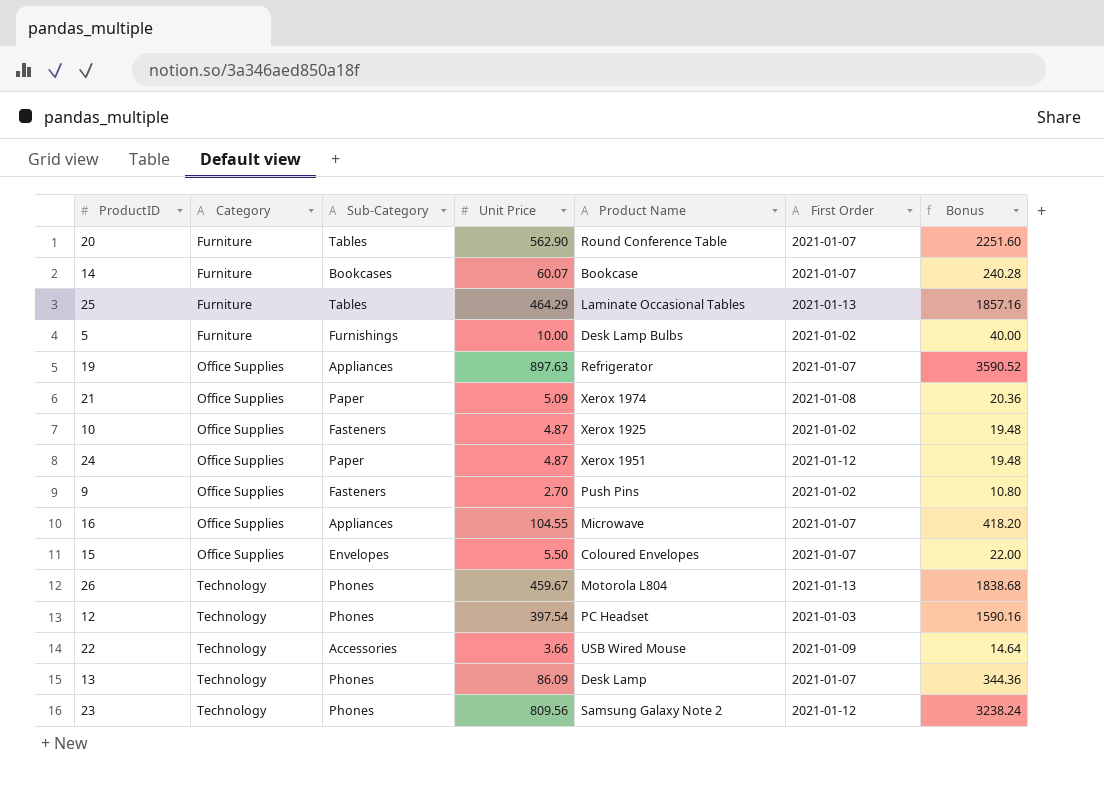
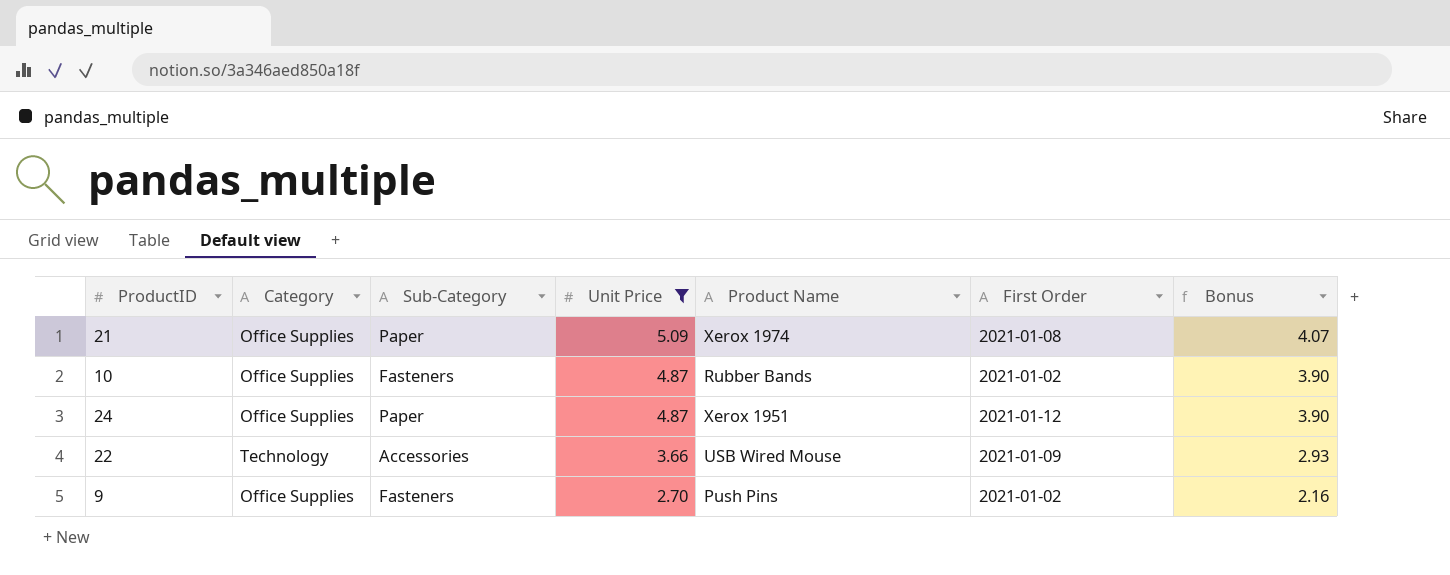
filter: none -> Unit Price <= 5.09
row order: Category ascending -> Unit Price descending
column Bonus | formula: [Unit Price] * 4 -> [Unit Price] * 0.8
10 | Product Name: Xerox 1925 -> Rubber Bands

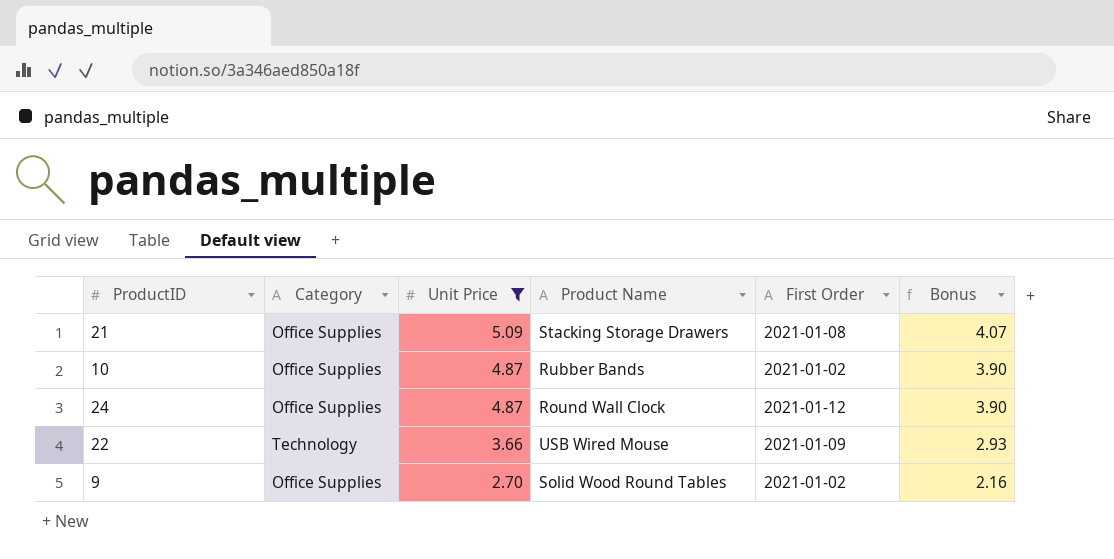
column Sub-Category | position: 3 -> none
21 | Product Name: Xerox 1974 -> Stacking Storage Drawers
24 | Product Name: Xerox 1951 -> Round Wall Clock
9 | Product Name: Push Pins -> Solid Wood Round Tables

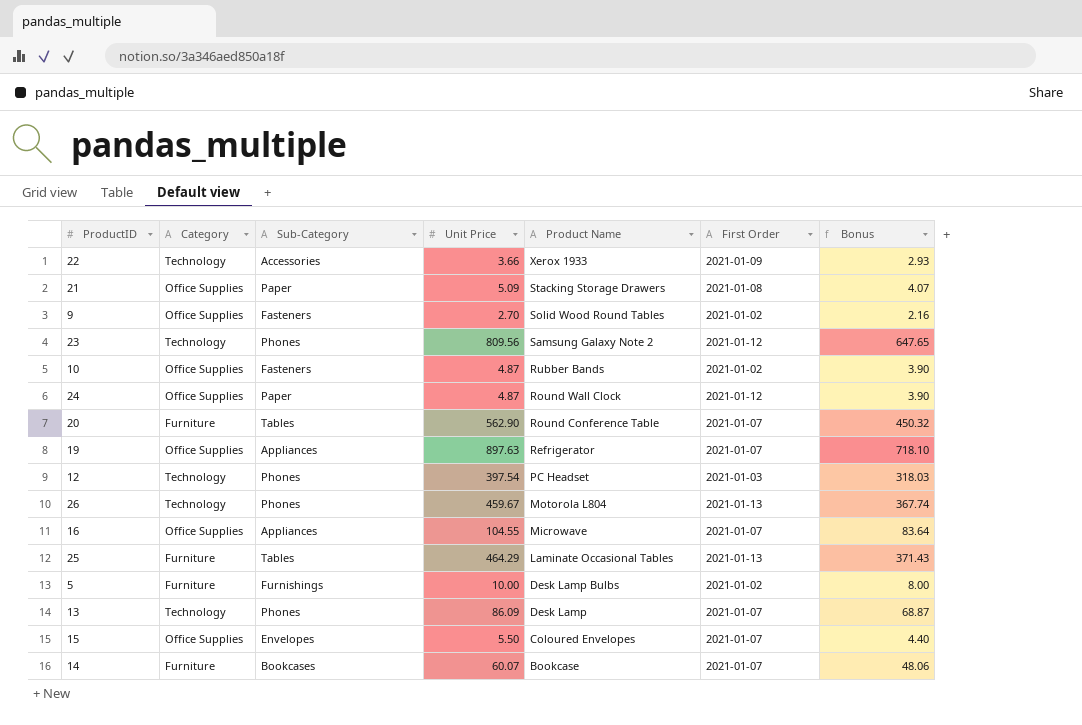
filter: Unit Price <= 5.09 -> none
row order: Unit Price descending -> Product Name descending
column Sub-Category | position: none -> 3
22 | Product Name: USB Wired Mouse -> Xerox 1933

